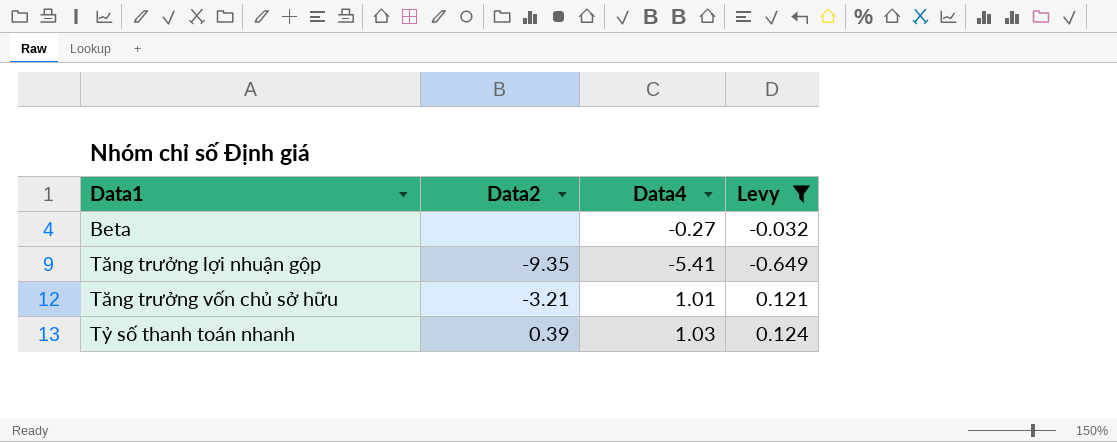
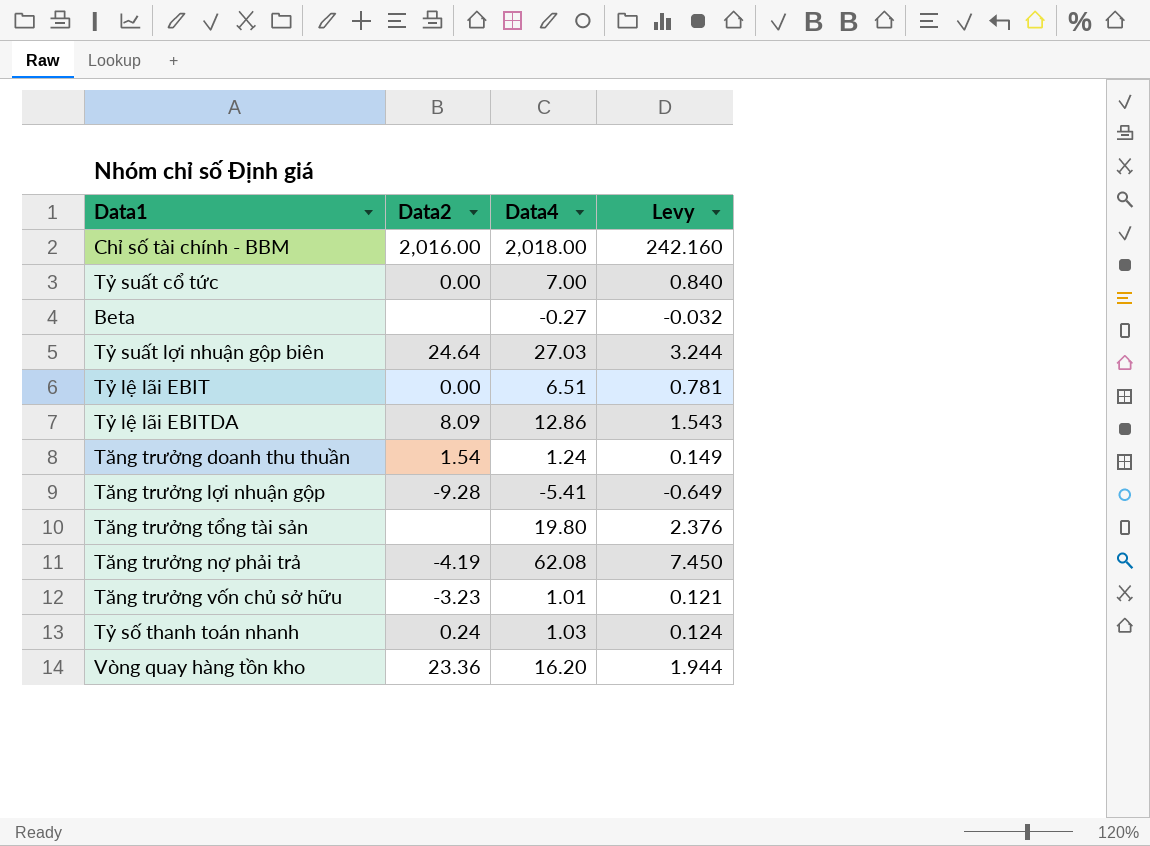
filter: Levy <= 0.124 -> none
Tăng trưởng lợi nhuận gộp | Data2: -9.35 -> -9.28
Tăng trưởng vốn chủ sở hữu | Data2: -3.21 -> -3.23
Tỷ số thanh toán nhanh | Data2: 0.39 -> 0.24

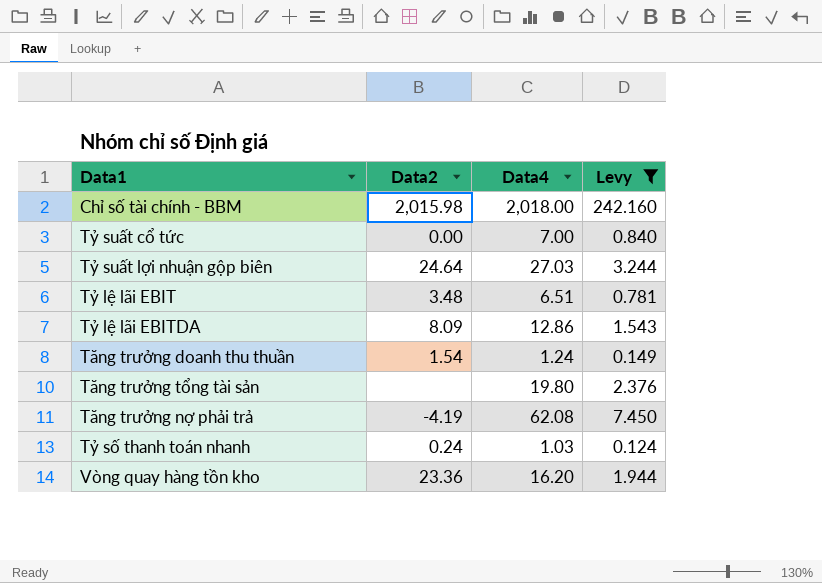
filter: none -> Levy >= 0.124
Chỉ số tài chính - BBM | Data2: 2,016.00 -> 2,015.98
Tỷ lệ lãi EBIT | Data2: 0.00 -> 3.48

